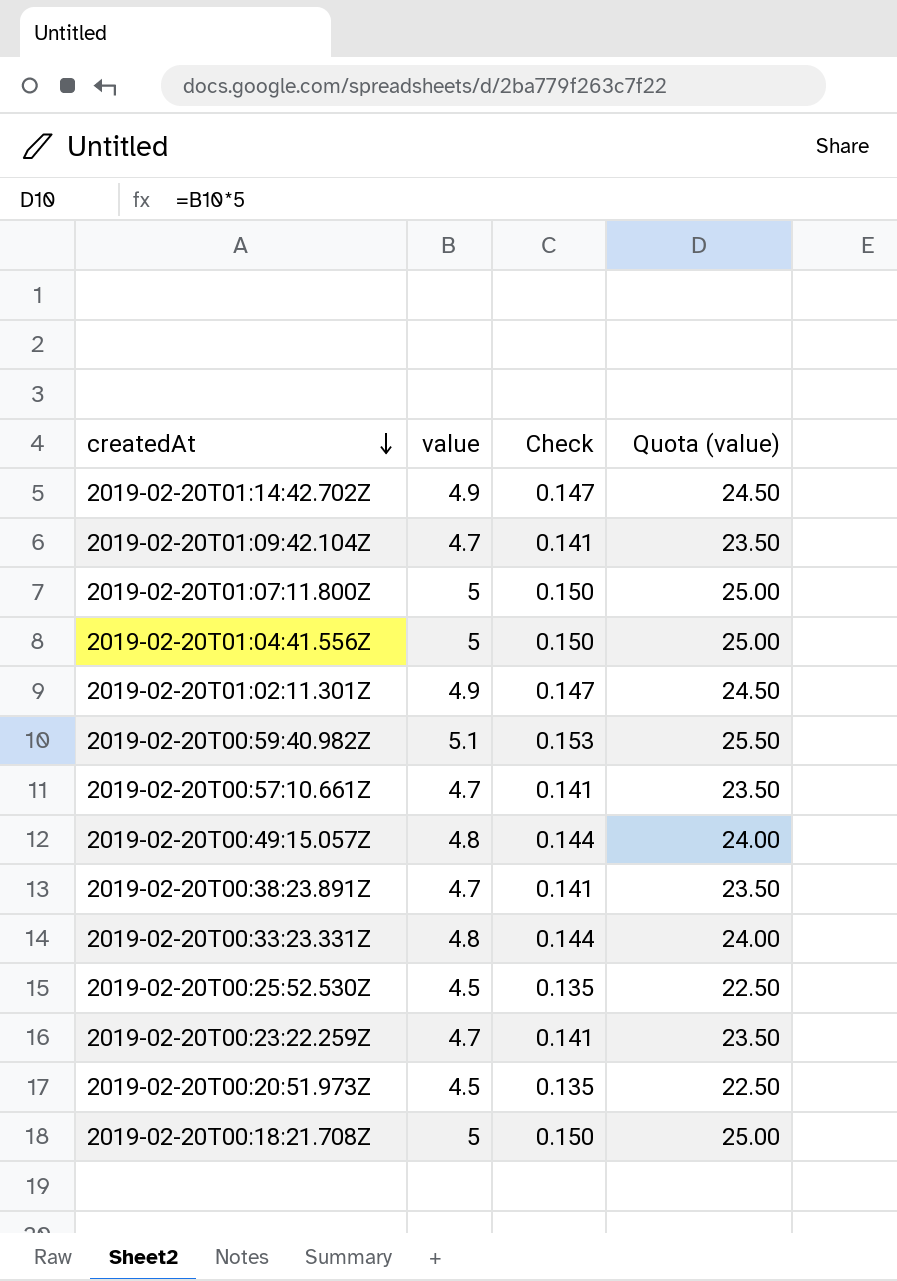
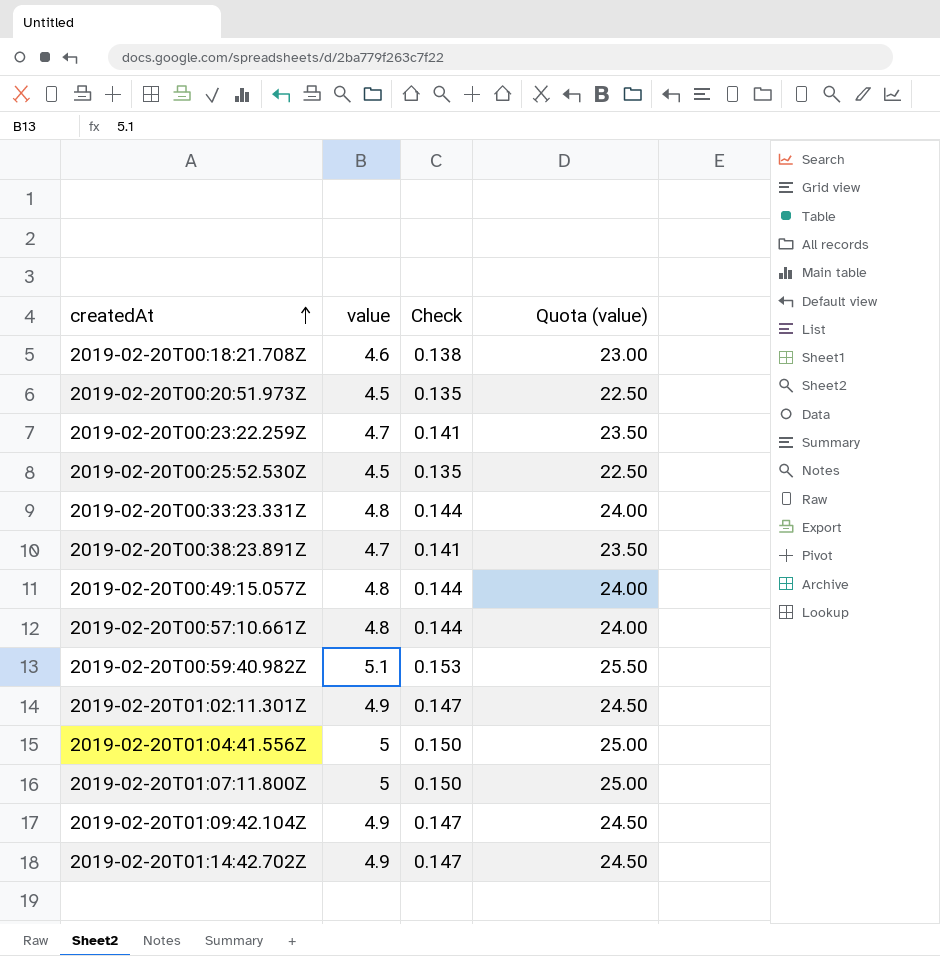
row order: createdAt descending -> createdAt ascending
2019-02-20T00:18:21.708Z | value: 5 -> 4.6
2019-02-20T00:18:21.708Z | Check: 0.150 -> 0.138
2019-02-20T00:18:21.708Z | Quota (value): 25.00 -> 23.00
2019-02-20T00:57:10.661Z | value: 4.7 -> 4.8
2019-02-20T00:57:10.661Z | Check: 0.141 -> 0.144
2019-02-20T00:57:10.661Z | Quota (value): 23.50 -> 24.00
2019-02-20T01:09:42.104Z | value: 4.7 -> 4.9
2019-02-20T01:09:42.104Z | Check: 0.141 -> 0.147
2019-02-20T01:09:42.104Z | Quota (value): 23.50 -> 24.50

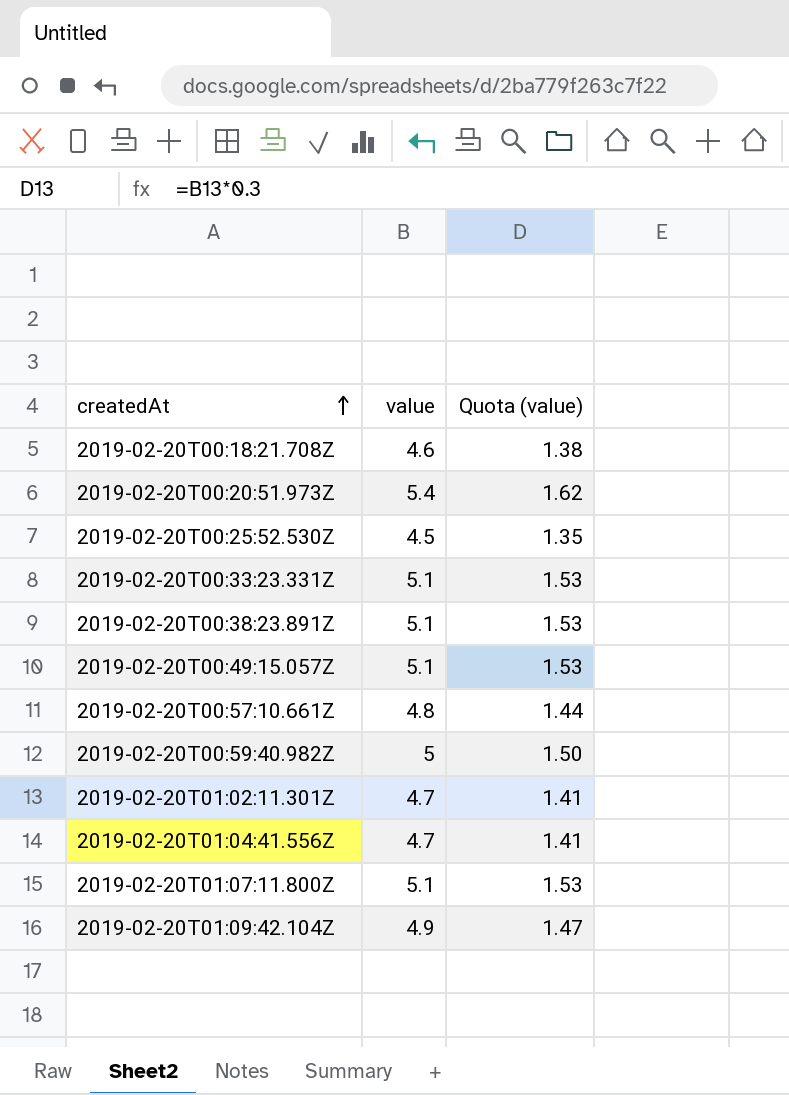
column Check | formula: [value] * 0.03 -> none
column Quota (value) | formula: [value] * 5 -> [value] * 0.3
row 2019-02-20T00:23:22.259Z: 4.7 | 0.141 | 23.50 -> none
row 2019-02-20T01:14:42.702Z: 4.9 | 0.147 | 24.50 -> none
2019-02-20T00:20:51.973Z | value: 4.5 -> 5.4
2019-02-20T00:33:23.331Z | value: 4.8 -> 5.1
2019-02-20T00:38:23.891Z | value: 4.7 -> 5.1
2019-02-20T00:49:15.057Z | value: 4.8 -> 5.1
2019-02-20T00:59:40.982Z | value: 5.1 -> 5
2019-02-20T01:02:11.301Z | value: 4.9 -> 4.7
2019-02-20T01:04:41.556Z | value: 5 -> 4.7
2019-02-20T01:07:11.800Z | value: 5 -> 5.1

